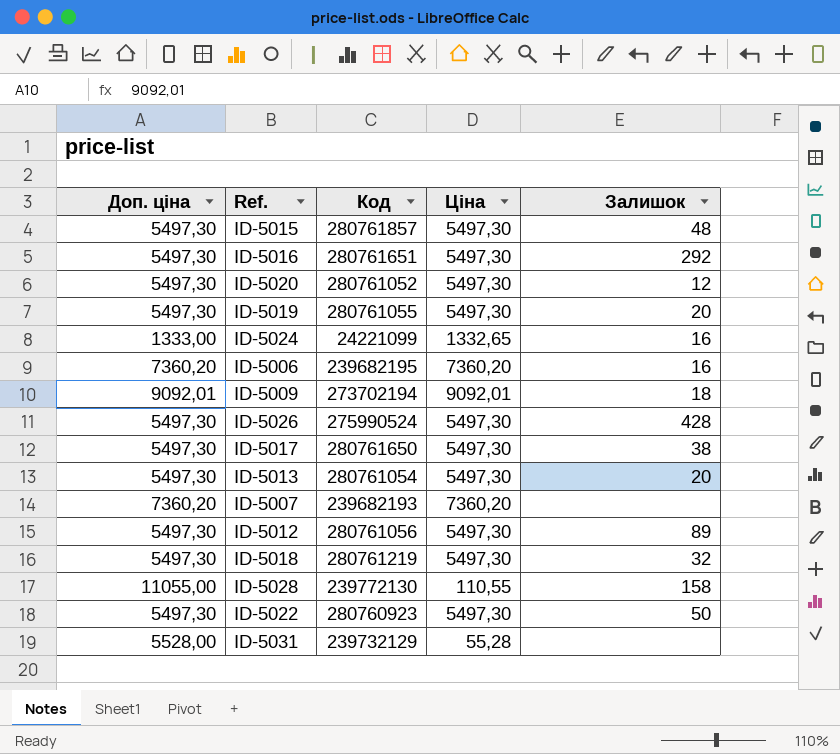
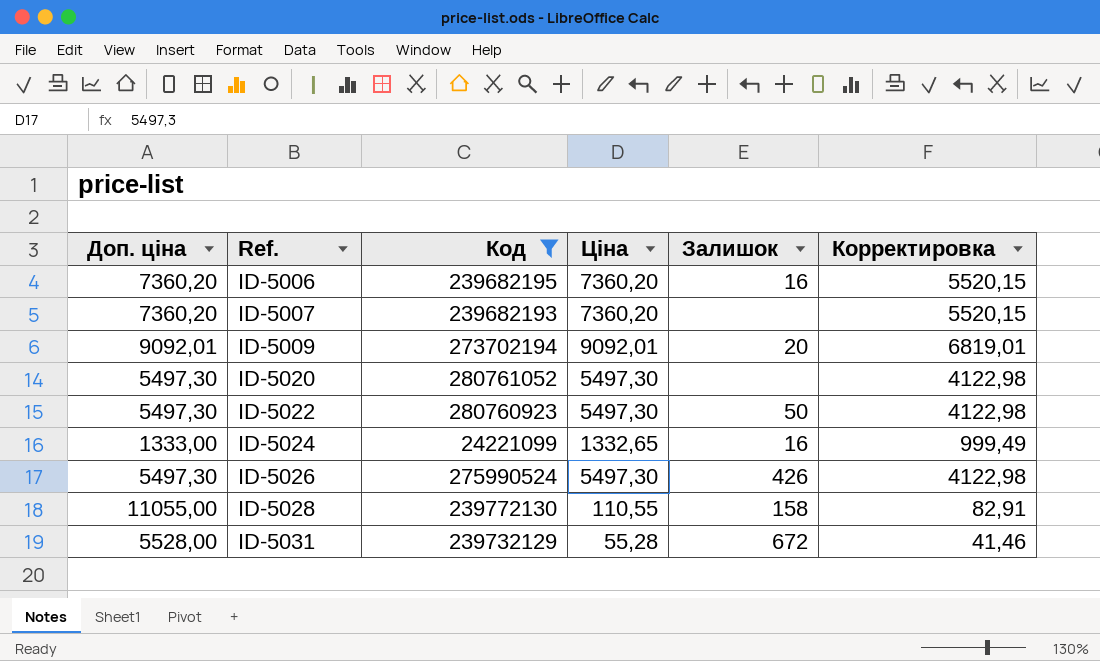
filter: none -> Код <= 280761052
row order: none -> Ref. ascending
column Корректировка | formula: none -> [Ціна] * 0,75
ID-5009 | Залишок: 18 -> 20
ID-5020 | Залишок: 12 -> none
ID-5026 | Залишок: 428 -> 426
ID-5031 | Залишок: none -> 672

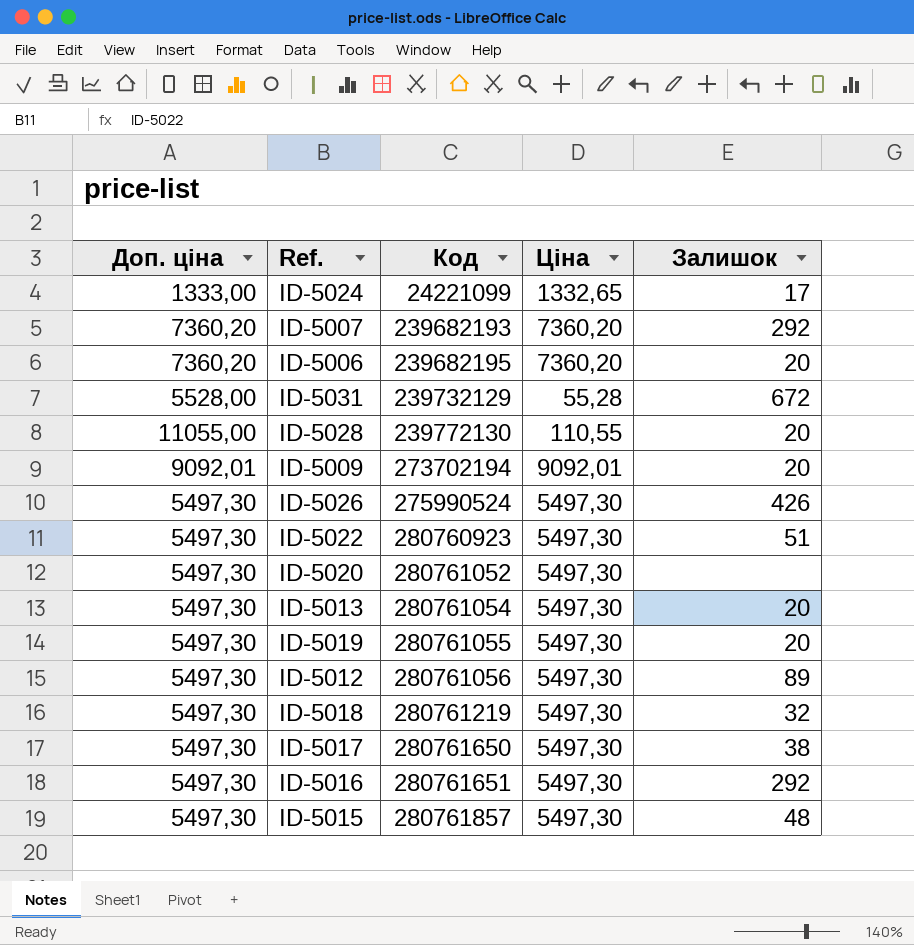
filter: Код <= 280761052 -> none
row order: Ref. ascending -> Код ascending
column Корректировка | formula: [Ціна] * 0,75 -> none
ID-5024 | Залишок: 16 -> 17
ID-5007 | Залишок: none -> 292
ID-5006 | Залишок: 16 -> 20
ID-5028 | Залишок: 158 -> 20
ID-5022 | Залишок: 50 -> 51

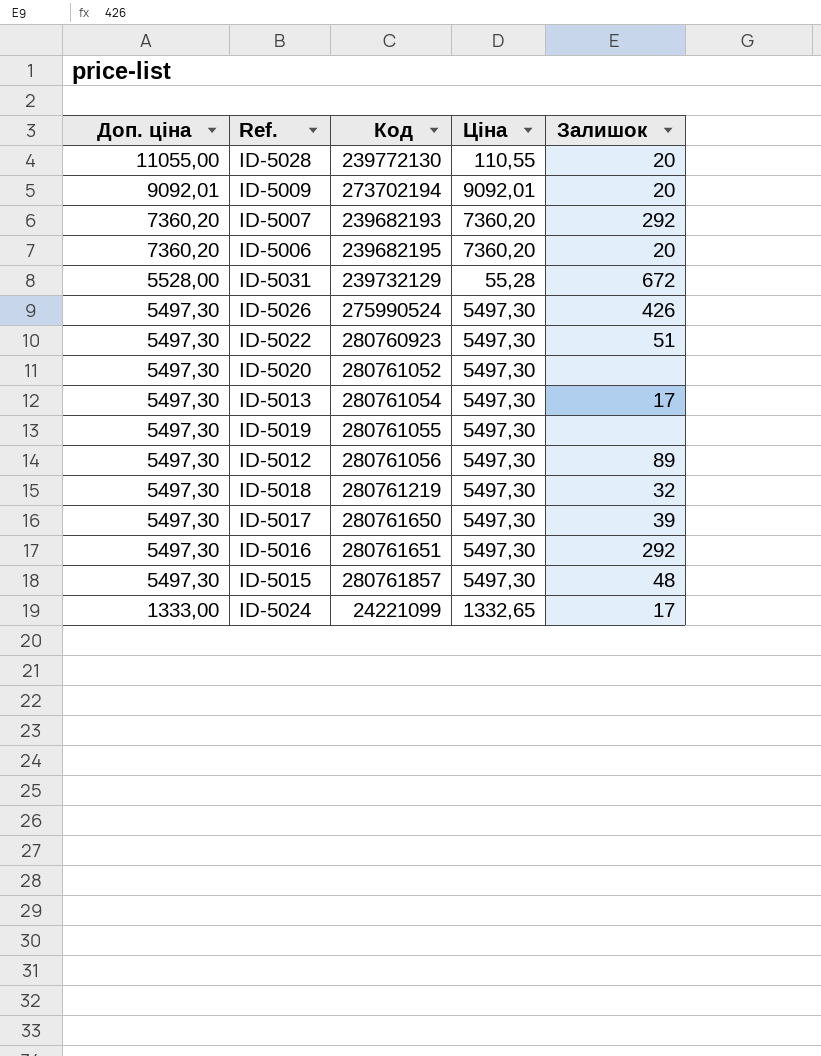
row order: Код ascending -> Доп. ціна descending
ID-5013 | Залишок: 20 -> 17
ID-5019 | Залишок: 20 -> none
ID-5017 | Залишок: 38 -> 39

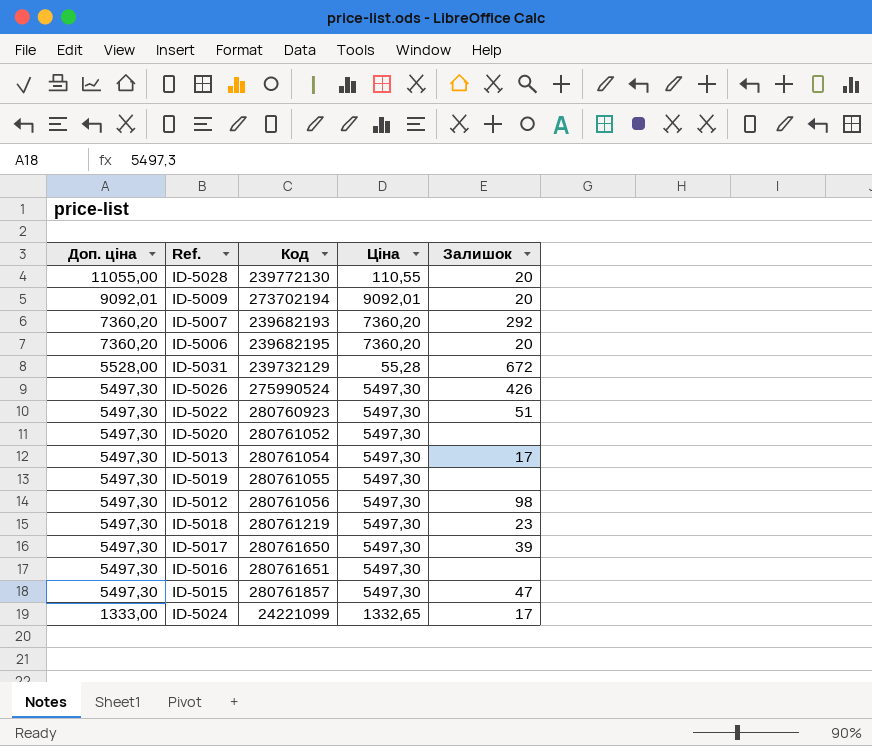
ID-5012 | Залишок: 89 -> 98
ID-5018 | Залишок: 32 -> 23
ID-5016 | Залишок: 292 -> none
ID-5015 | Залишок: 48 -> 47

